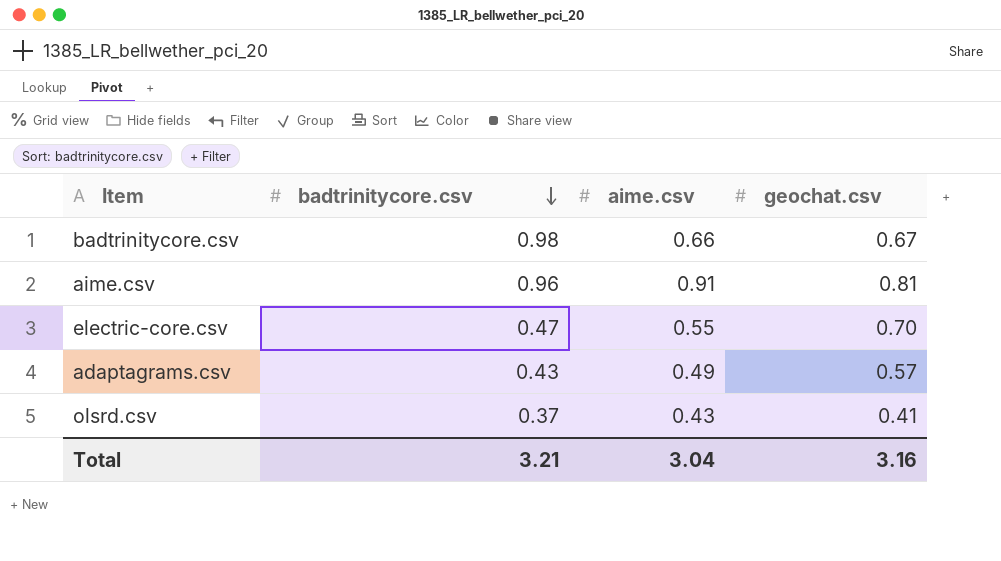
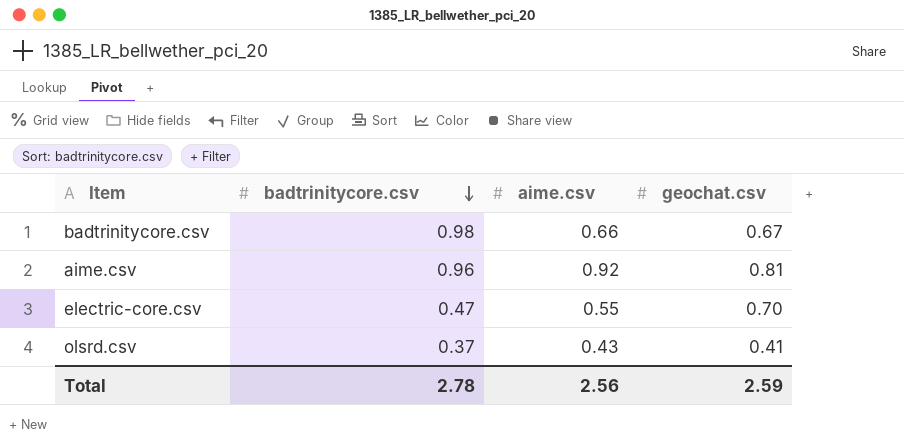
row adaptagrams.csv: 0.43 | 0.49 | 0.57 -> none
aime.csv | aime.csv: 0.91 -> 0.92
Total | badtrinitycore.csv: 3.21 -> 2.78
Total | aime.csv: 3.04 -> 2.56
Total | geochat.csv: 3.16 -> 2.59

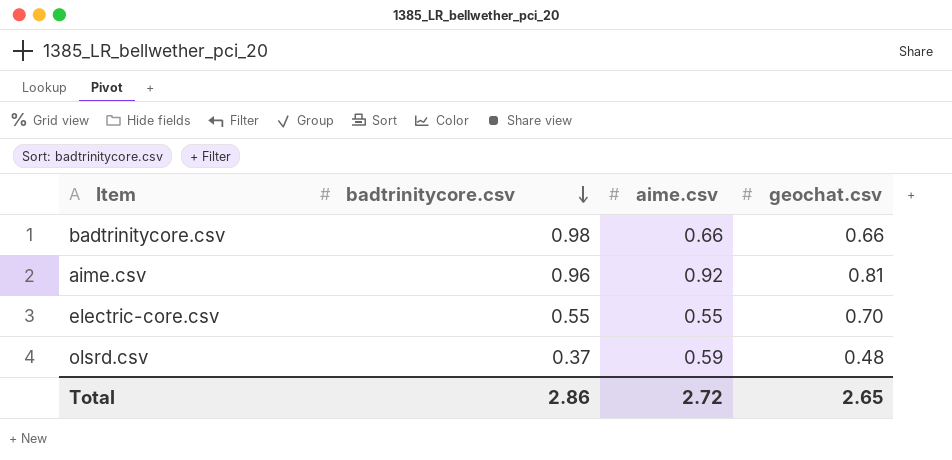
badtrinitycore.csv | geochat.csv: 0.67 -> 0.66
electric-core.csv | badtrinitycore.csv: 0.47 -> 0.55
olsrd.csv | aime.csv: 0.43 -> 0.59
olsrd.csv | geochat.csv: 0.41 -> 0.48
Total | badtrinitycore.csv: 2.78 -> 2.86
Total | aime.csv: 2.56 -> 2.72
Total | geochat.csv: 2.59 -> 2.65

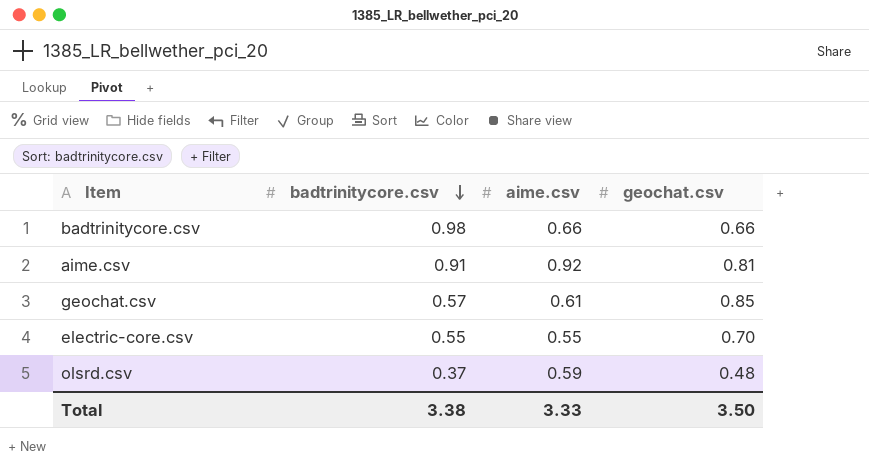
aime.csv | badtrinitycore.csv: 0.96 -> 0.91
row geochat.csv: none -> 0.57 | 0.61 | 0.85
Total | badtrinitycore.csv: 2.86 -> 3.38
Total | aime.csv: 2.72 -> 3.33
Total | geochat.csv: 2.65 -> 3.50

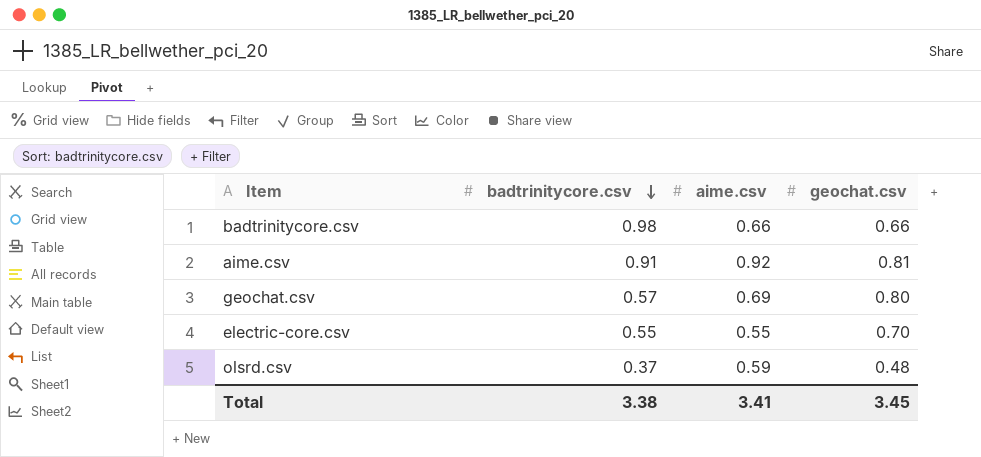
geochat.csv | aime.csv: 0.61 -> 0.69
geochat.csv | geochat.csv: 0.85 -> 0.80
Total | aime.csv: 3.33 -> 3.41
Total | geochat.csv: 3.50 -> 3.45

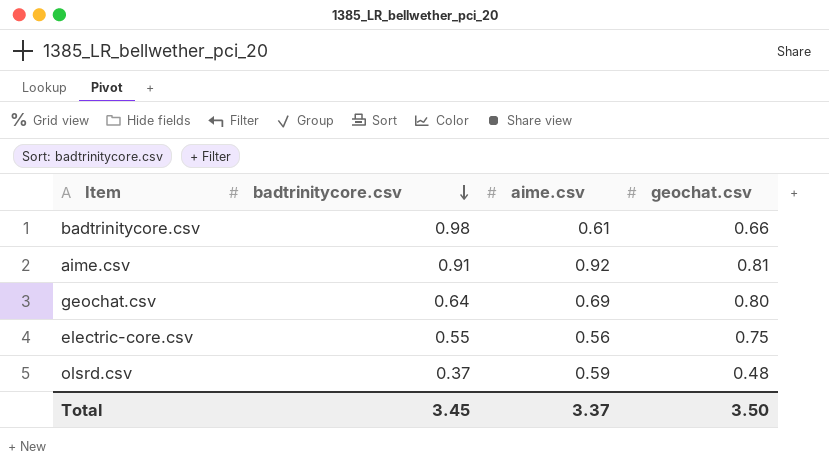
badtrinitycore.csv | aime.csv: 0.66 -> 0.61
geochat.csv | badtrinitycore.csv: 0.57 -> 0.64
electric-core.csv | aime.csv: 0.55 -> 0.56
electric-core.csv | geochat.csv: 0.70 -> 0.75
Total | badtrinitycore.csv: 3.38 -> 3.45
Total | aime.csv: 3.41 -> 3.37
Total | geochat.csv: 3.45 -> 3.50

